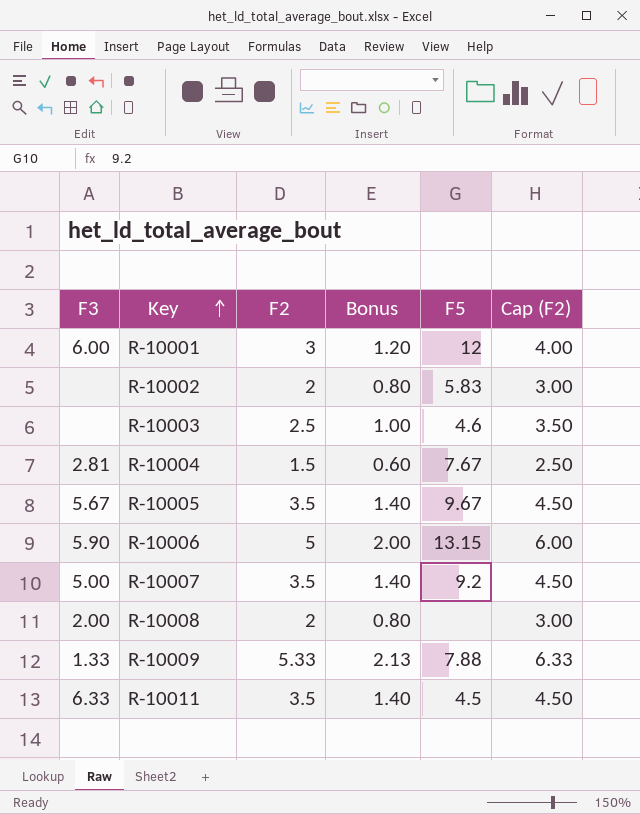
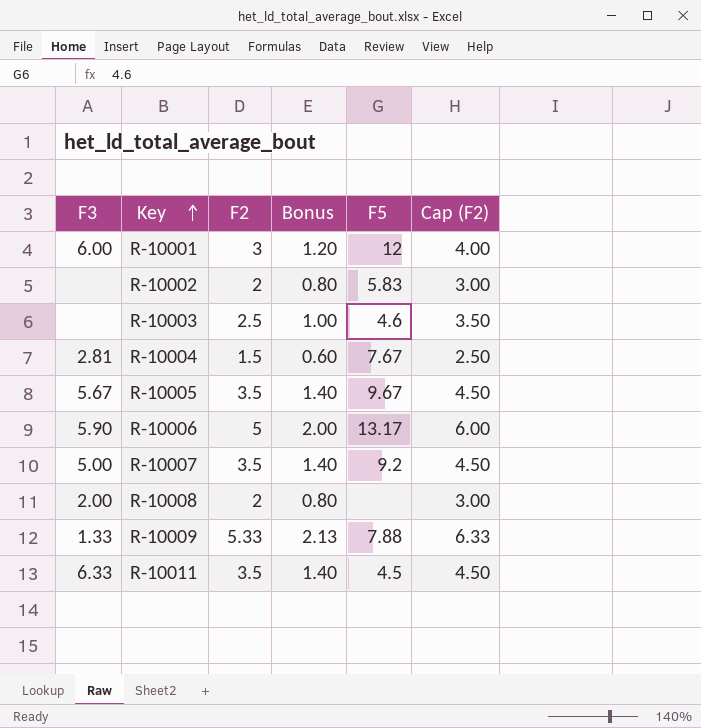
R-10006 | F5: 13.15 -> 13.17

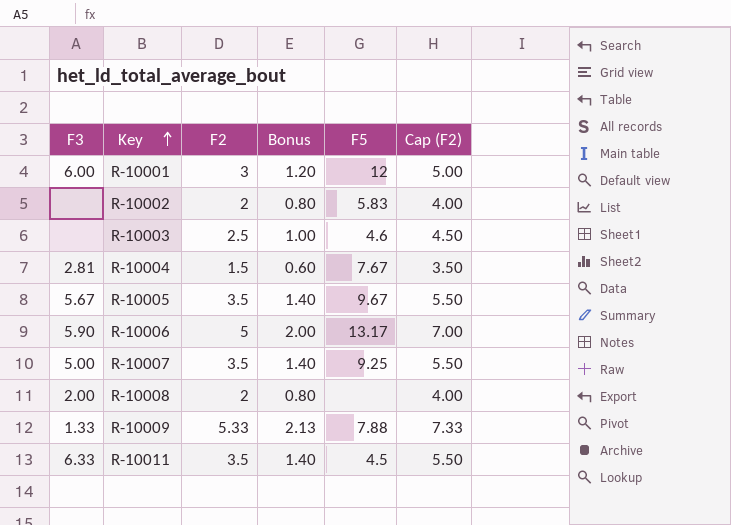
column Cap (F2) | formula: [F2] + 1 -> [F2] + 2
R-10007 | F5: 9.2 -> 9.25

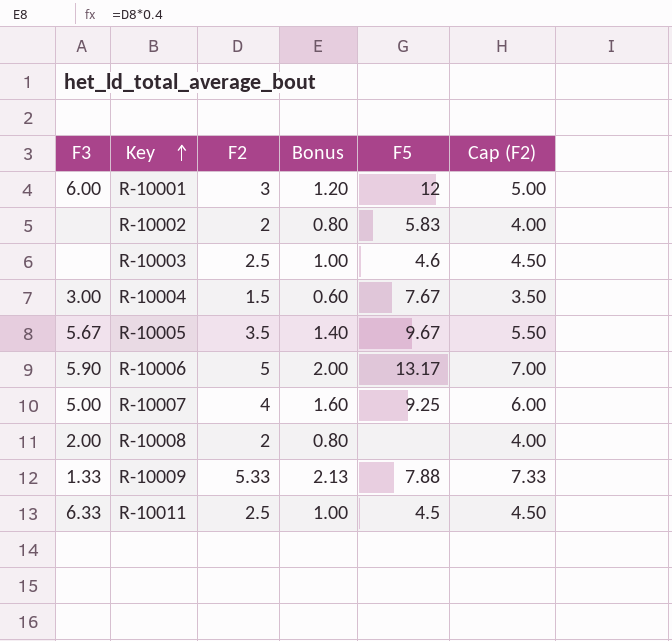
R-10004 | F3: 2.81 -> 3.00
R-10007 | F2: 3.5 -> 4
R-10007 | Bonus: 1.40 -> 1.60
R-10007 | Cap (F2): 5.50 -> 6.00
R-10011 | F2: 3.5 -> 2.5
R-10011 | Bonus: 1.40 -> 1.00
R-10011 | Cap (F2): 5.50 -> 4.50

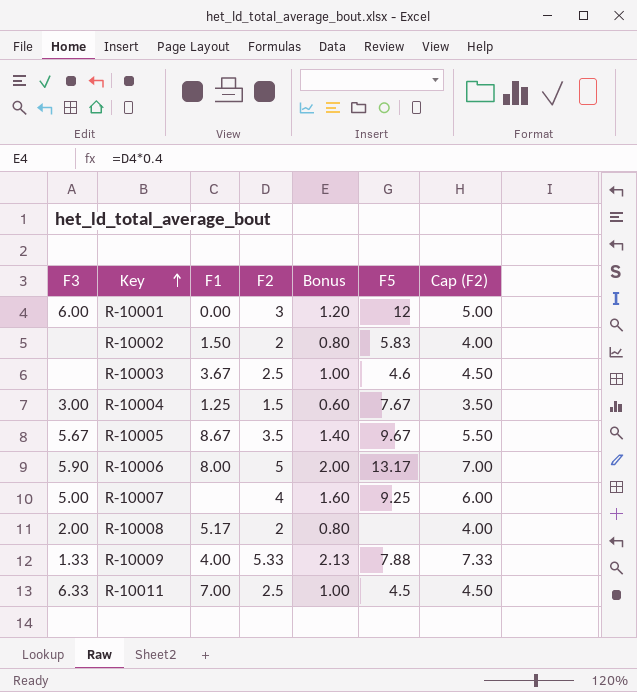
column F1 | position: none -> 3

